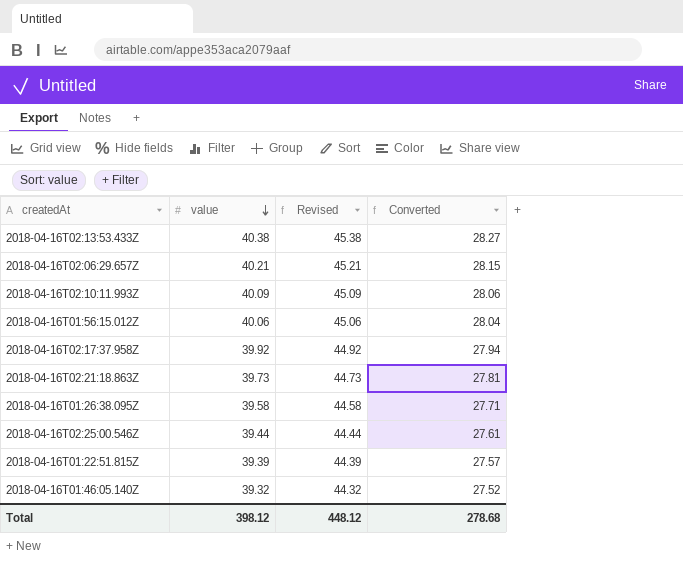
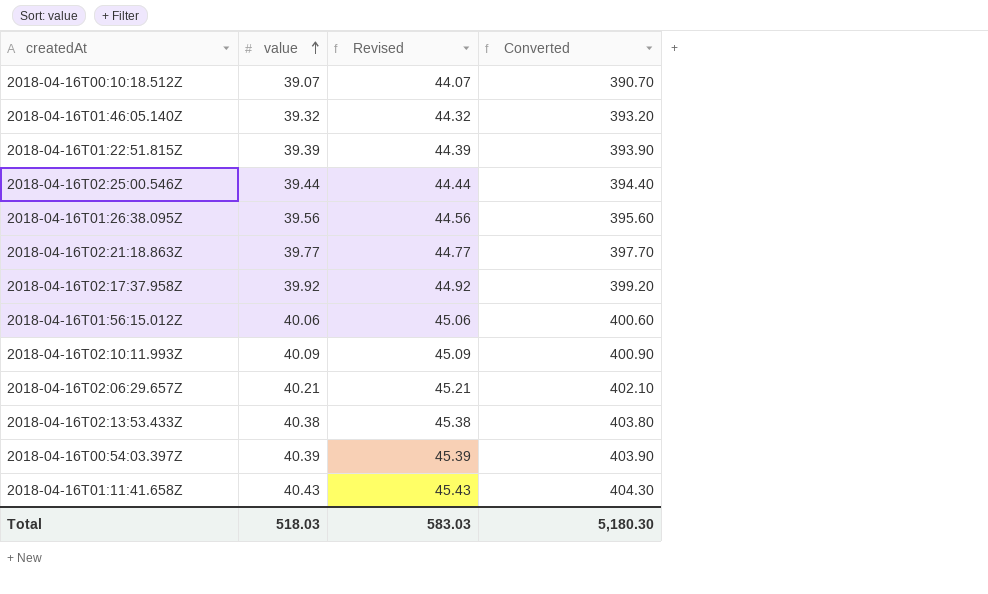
row order: value descending -> value ascending
column Converted | formula: [value] * 0.7 -> [value] * 10
row 2018-04-16T00:10:18.512Z: none -> 39.07 | 44.07 | 390.70
2018-04-16T01:26:38.095Z | value: 39.58 -> 39.56
2018-04-16T01:26:38.095Z | Revised: 44.58 -> 44.56
2018-04-16T02:21:18.863Z | value: 39.73 -> 39.77
2018-04-16T02:21:18.863Z | Revised: 44.73 -> 44.77
row 2018-04-16T00:54:03.397Z: none -> 40.39 | 45.39 | 403.90
row 2018-04-16T01:11:41.658Z: none -> 40.43 | 45.43 | 404.30
Total | value: 398.12 -> 518.03
Total | Revised: 448.12 -> 583.03
Total | Converted: 278.68 -> 5,180.30

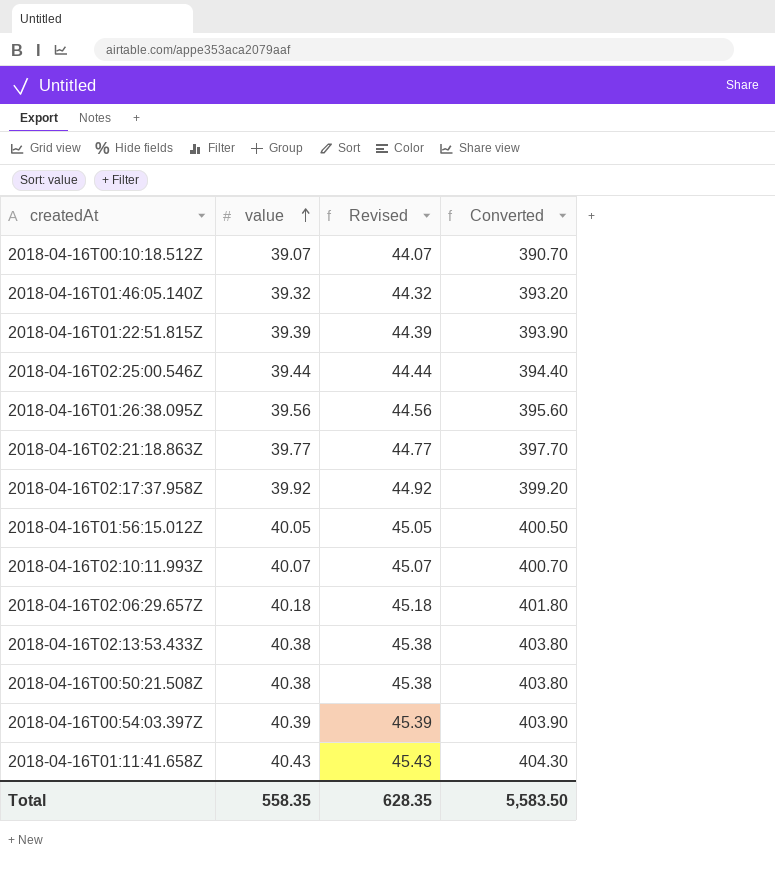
2018-04-16T01:56:15.012Z | value: 40.06 -> 40.05
2018-04-16T01:56:15.012Z | Revised: 45.06 -> 45.05
2018-04-16T01:56:15.012Z | Converted: 400.60 -> 400.50
2018-04-16T02:10:11.993Z | value: 40.09 -> 40.07
2018-04-16T02:10:11.993Z | Revised: 45.09 -> 45.07
2018-04-16T02:10:11.993Z | Converted: 400.90 -> 400.70
2018-04-16T02:06:29.657Z | value: 40.21 -> 40.18
2018-04-16T02:06:29.657Z | Revised: 45.21 -> 45.18
2018-04-16T02:06:29.657Z | Converted: 402.10 -> 401.80
row 2018-04-16T00:50:21.508Z: none -> 40.38 | 45.38 | 403.80
Total | value: 518.03 -> 558.35
Total | Revised: 583.03 -> 628.35
Total | Converted: 5,180.30 -> 5,583.50

